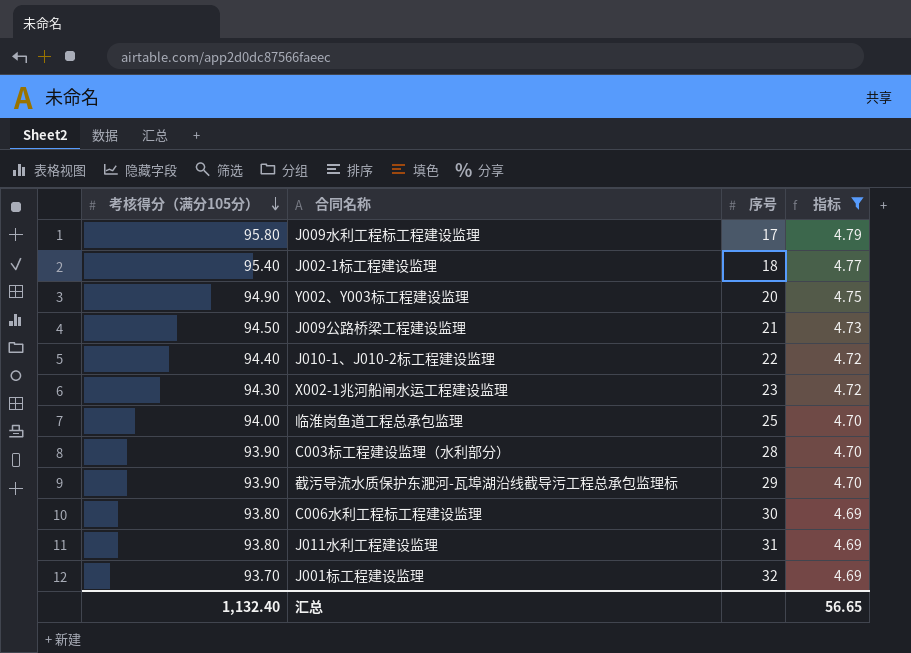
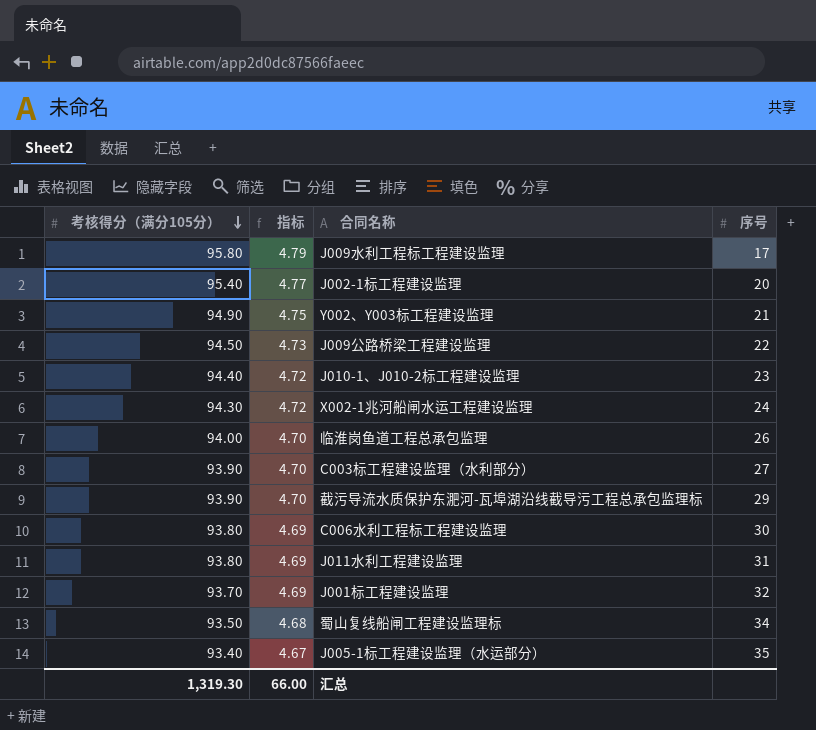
filter: 指标 >= 4.69 -> none
column 指标 | position: 4 -> 2
J002-1标工程建设监理 | 序号: 18 -> 20
Y002、Y003标工程建设监理 | 序号: 20 -> 21
J009公路桥梁工程建设监理 | 序号: 21 -> 22
J010-1、J010-2标工程建设监理 | 序号: 22 -> 23
X002-1兆河船闸水运工程建设监理 | 序号: 23 -> 24
临淮岗鱼道工程总承包监理 | 序号: 25 -> 26
C003标工程建设监理（水利部分） | 序号: 28 -> 27
汇总 | 考核得分（满分105分）: 1,132.40 -> 1,319.30
汇总 | 指标: 56.65 -> 66.00

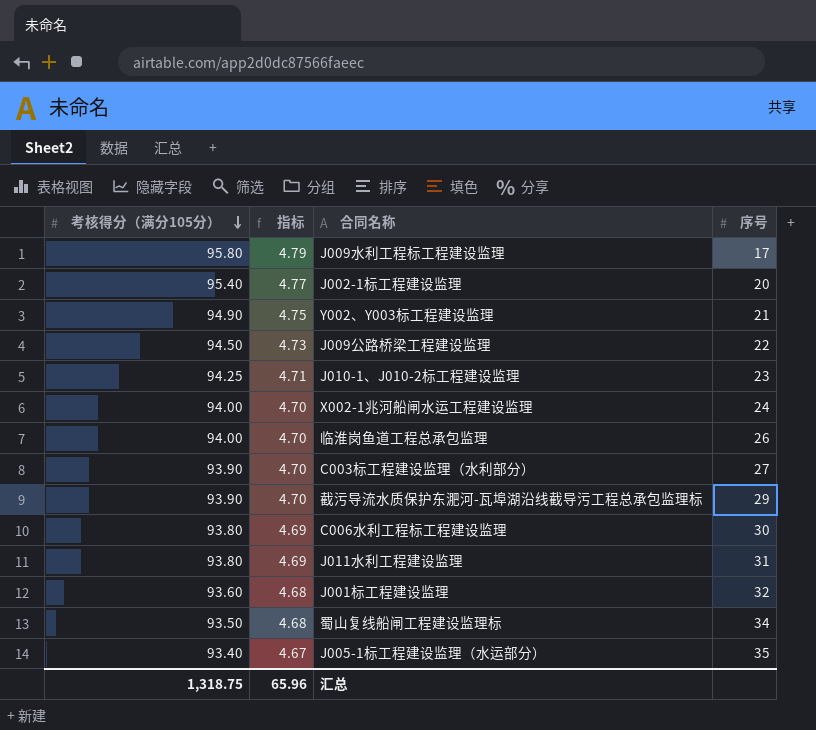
J010-1、J010-2标工程建设监理 | 考核得分（满分105分）: 94.40 -> 94.25
J010-1、J010-2标工程建设监理 | 指标: 4.72 -> 4.71
X002-1兆河船闸水运工程建设监理 | 考核得分（满分105分）: 94.30 -> 94.00
X002-1兆河船闸水运工程建设监理 | 指标: 4.72 -> 4.70
J001标工程建设监理 | 考核得分（满分105分）: 93.70 -> 93.60
J001标工程建设监理 | 指标: 4.69 -> 4.68
汇总 | 考核得分（满分105分）: 1,319.30 -> 1,318.75
汇总 | 指标: 66.00 -> 65.96

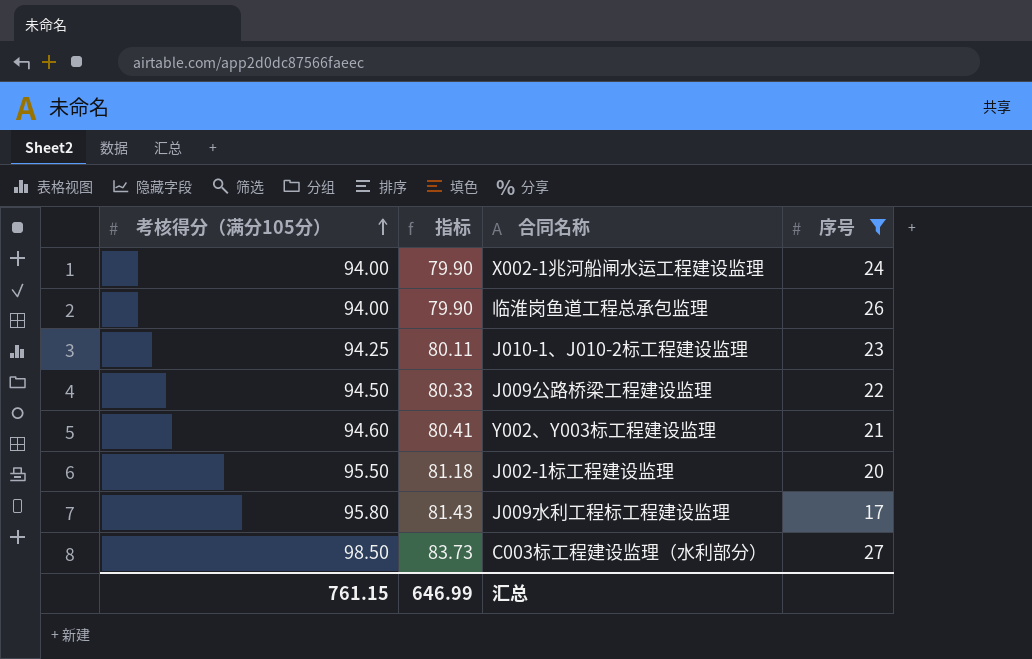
filter: none -> 序号 <= 27
row order: 考核得分（满分105分） descending -> 考核得分（满分105分） ascending
column 指标 | formula: [考核得分（满分105分）] * 0.05 -> [考核得分（满分105分）] * 0.85
Y002、Y003标工程建设监理 | 考核得分（满分105分）: 94.90 -> 94.60
J002-1标工程建设监理 | 考核得分（满分105分）: 95.40 -> 95.50
C003标工程建设监理（水利部分） | 考核得分（满分105分）: 93.90 -> 98.50
汇总 | 考核得分（满分105分）: 1,318.75 -> 761.15
汇总 | 指标: 65.96 -> 646.99

